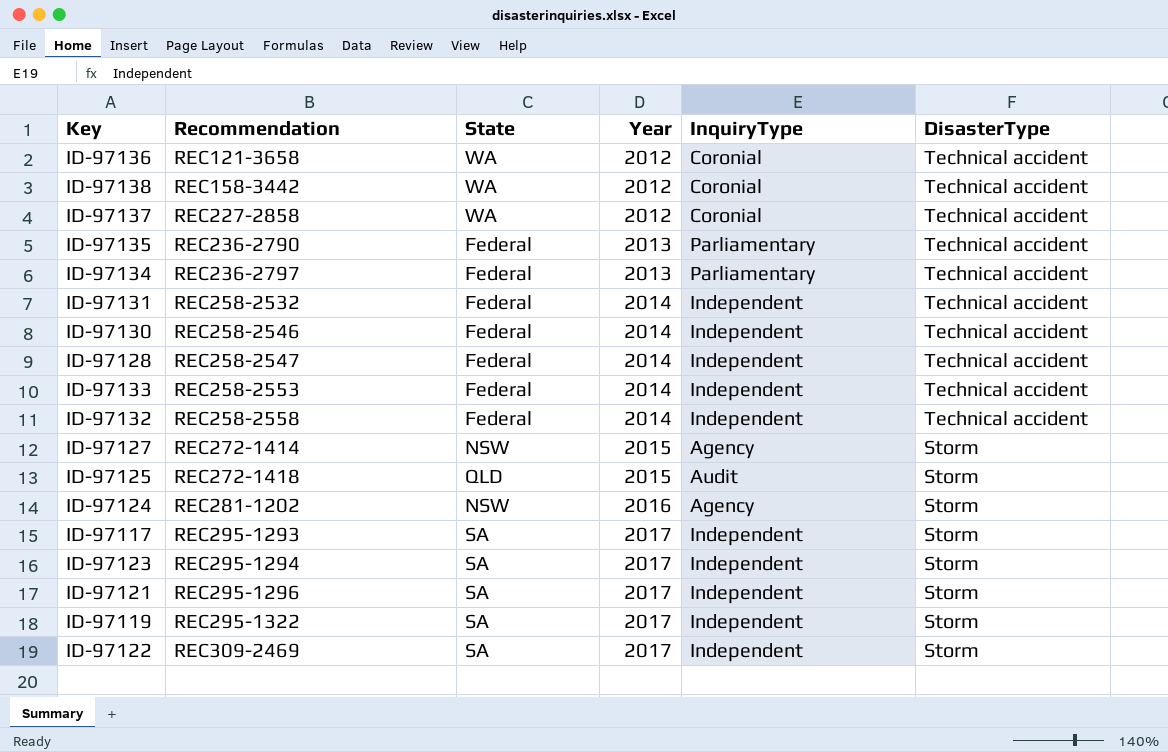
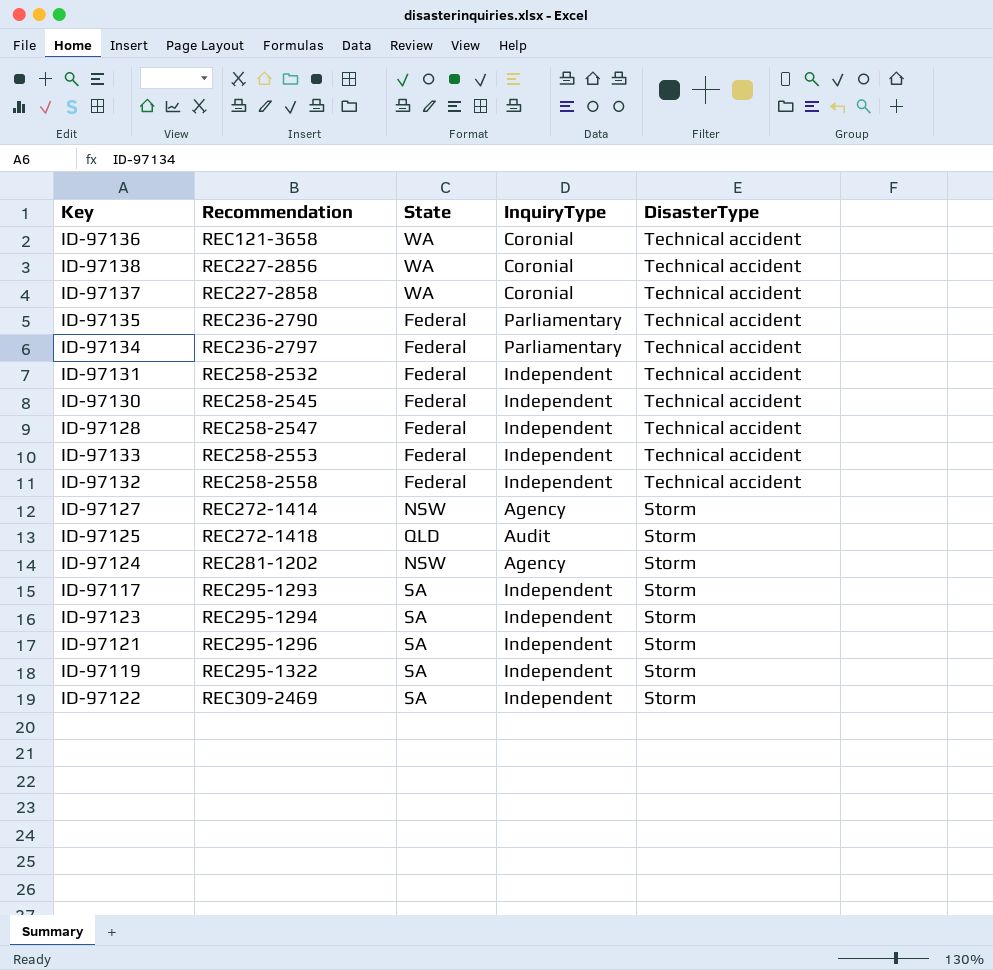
column Year | position: 4 -> none
ID-97138 | Recommendation: REC158-3442 -> REC227-2856
ID-97130 | Recommendation: REC258-2546 -> REC258-2545

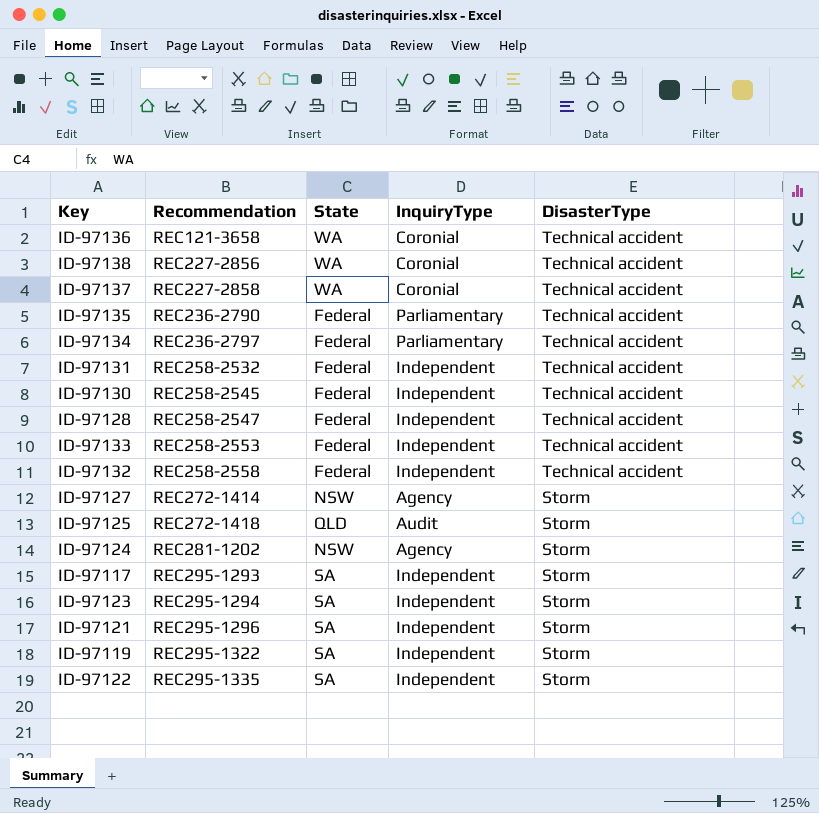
ID-97122 | Recommendation: REC309-2469 -> REC295-1335

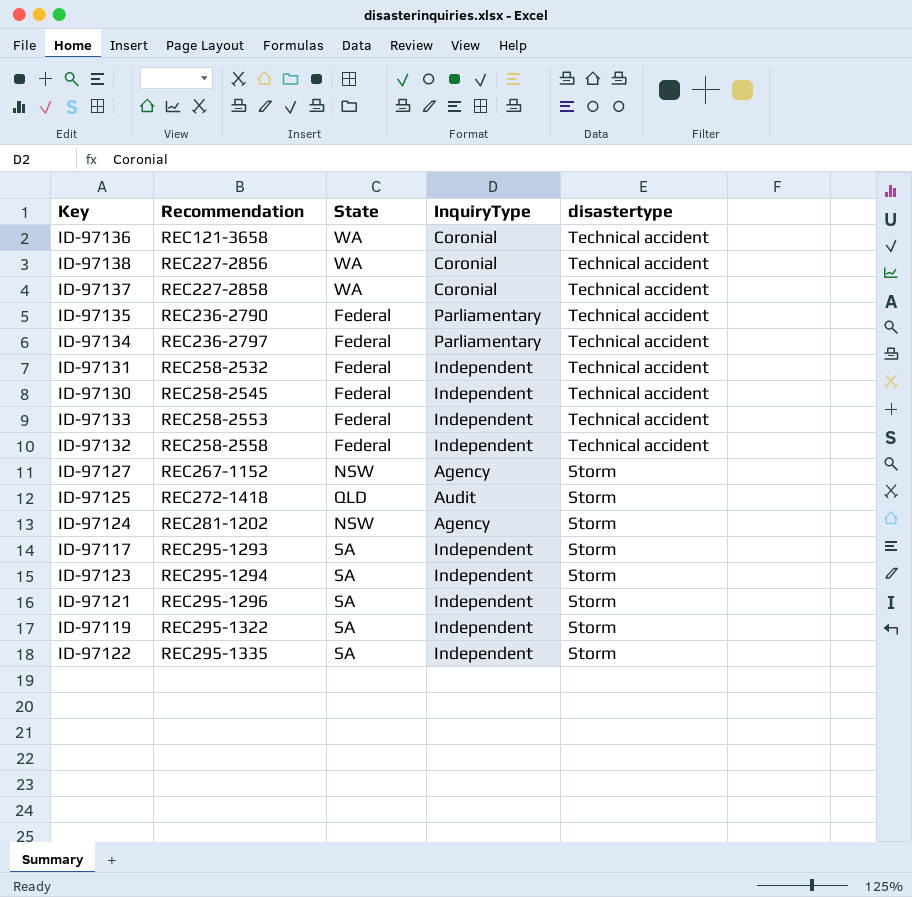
column name: DisasterType -> disastertype
row ID-97128: REC258-2547 | Federal | Independent | Technical accident -> none
ID-97127 | Recommendation: REC272-1414 -> REC267-1152

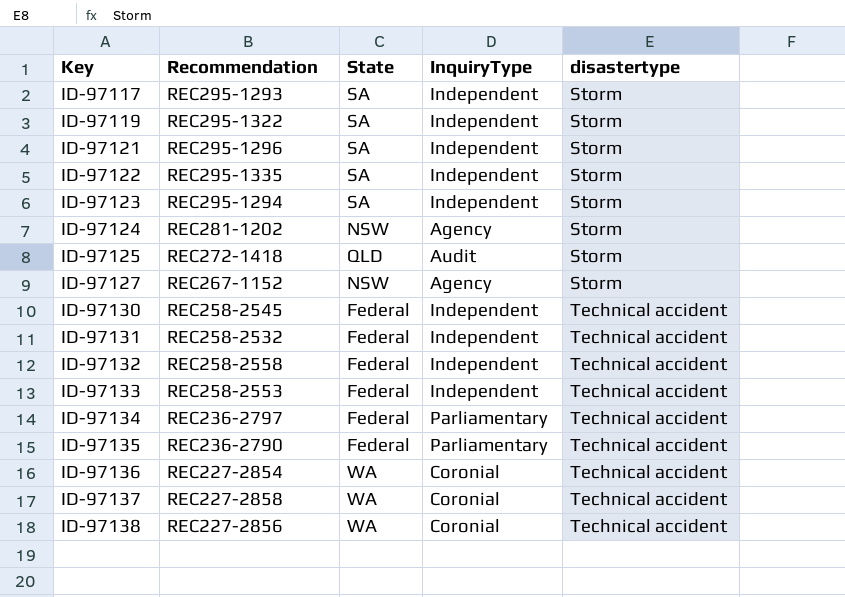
row order: Recommendation ascending -> Key ascending
ID-97136 | Recommendation: REC121-3658 -> REC227-2854

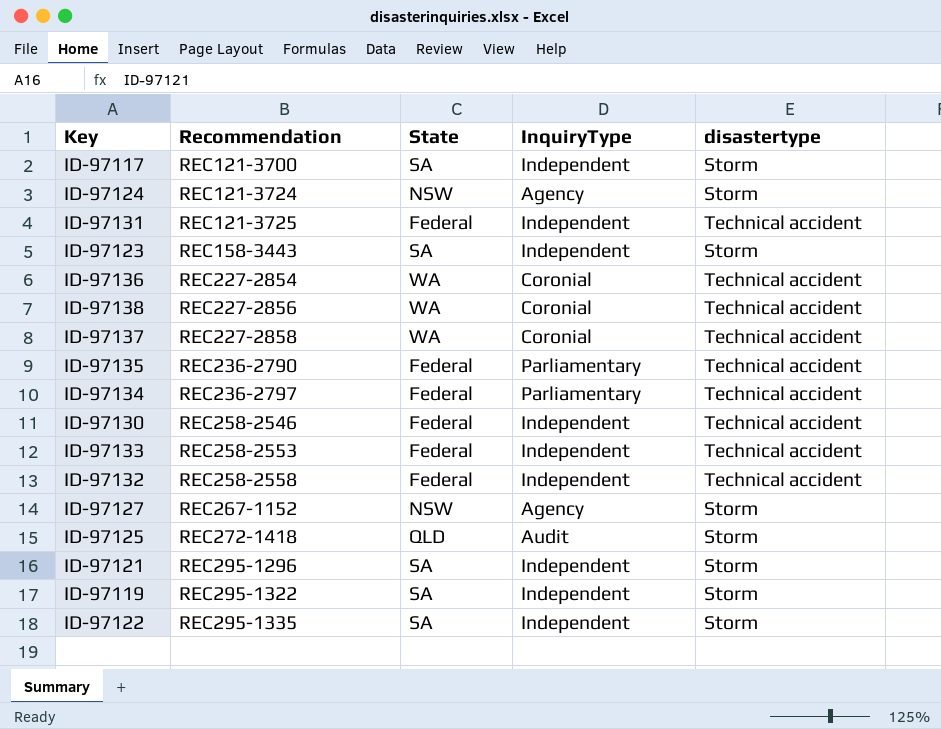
row order: Key ascending -> Recommendation ascending
ID-97117 | Recommendation: REC295-1293 -> REC121-3700
ID-97124 | Recommendation: REC281-1202 -> REC121-3724
ID-97131 | Recommendation: REC258-2532 -> REC121-3725
ID-97123 | Recommendation: REC295-1294 -> REC158-3443
ID-97130 | Recommendation: REC258-2545 -> REC258-2546

